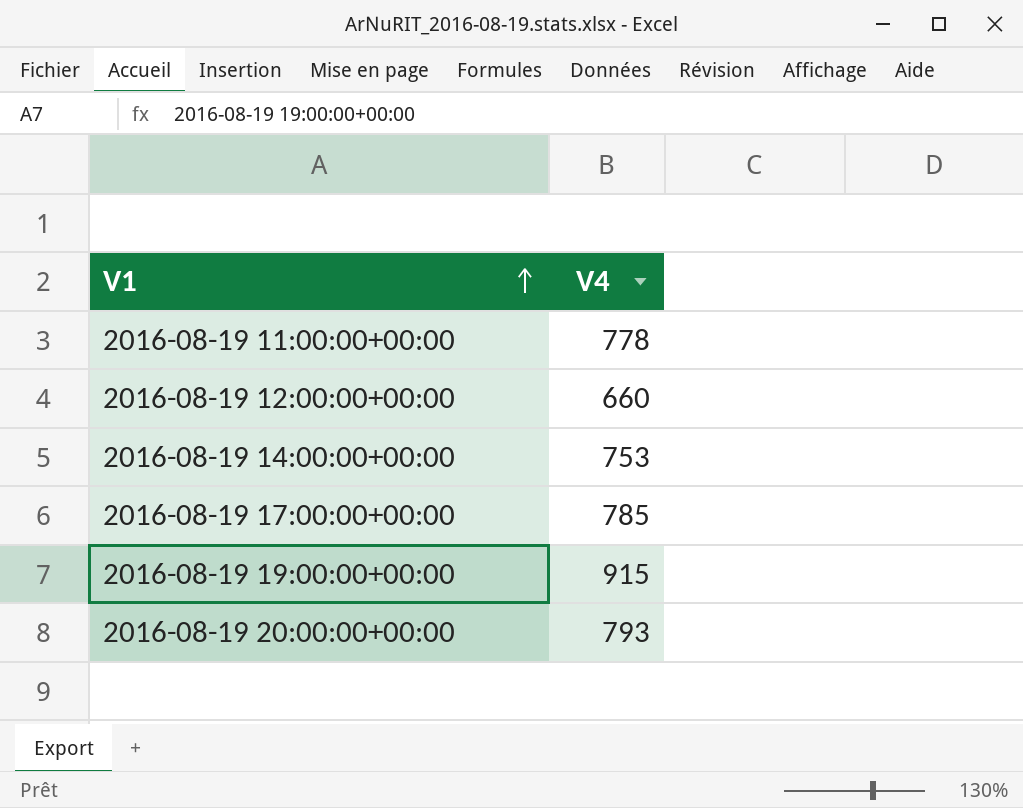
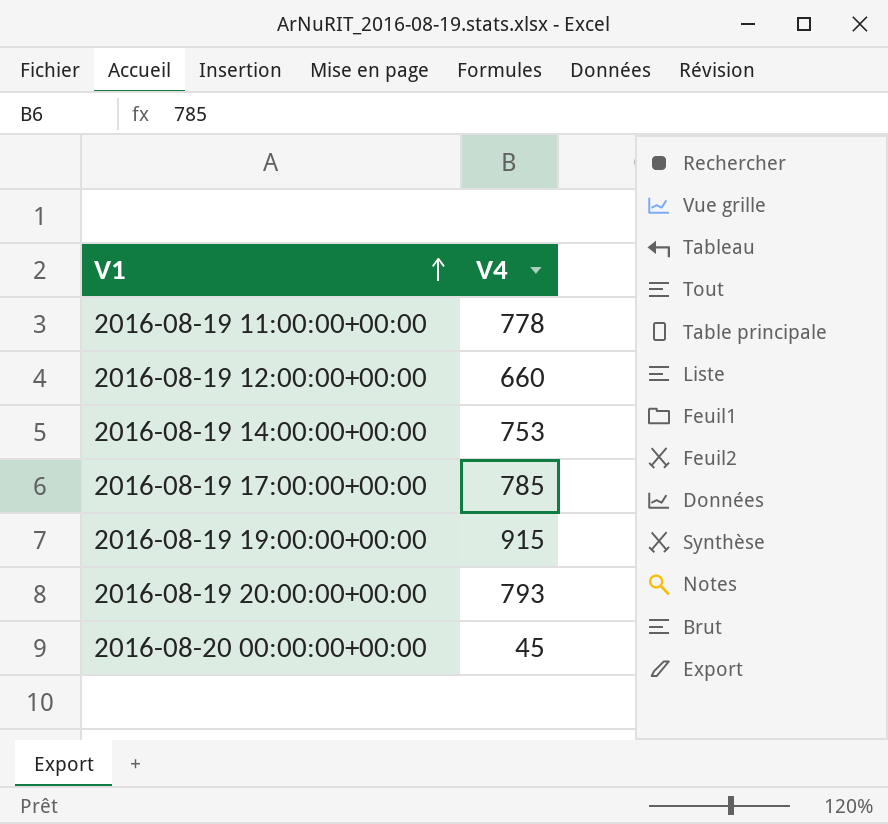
row 2016-08-20 00:00:00+00:00: none -> 45

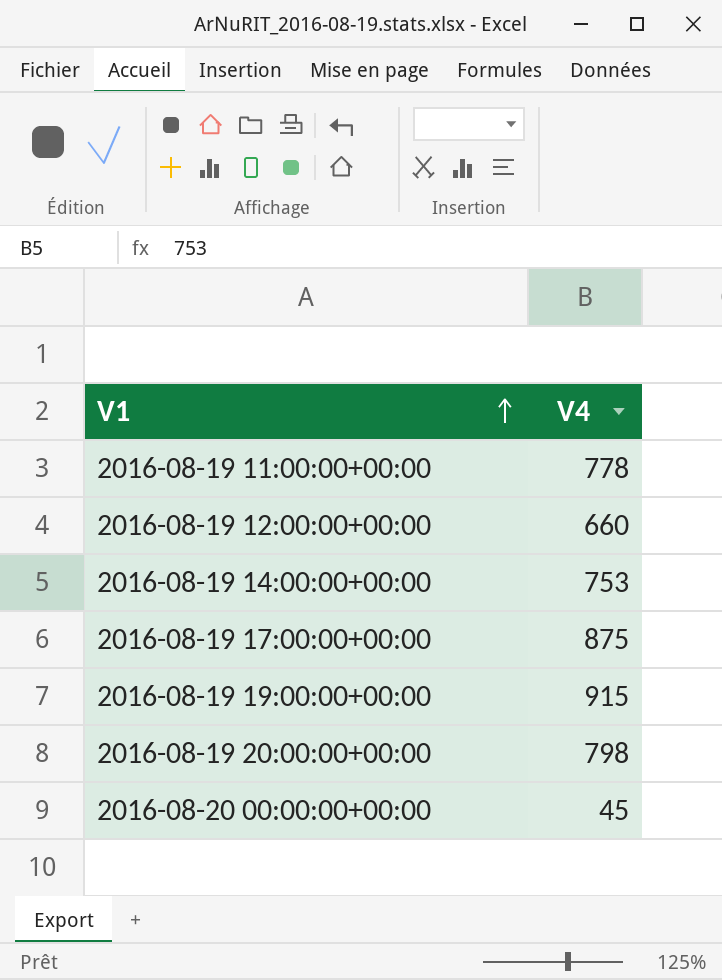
2016-08-19 17:00:00+00:00 | V4: 785 -> 875
2016-08-19 20:00:00+00:00 | V4: 793 -> 798

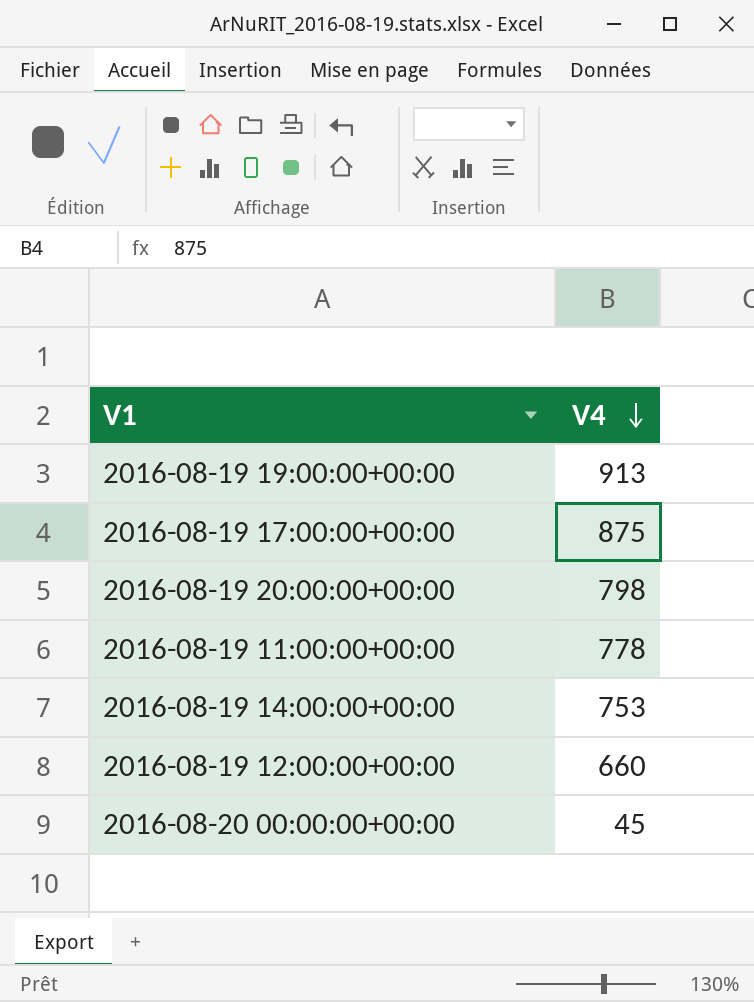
row order: V1 ascending -> V4 descending
2016-08-19 19:00:00+00:00 | V4: 915 -> 913

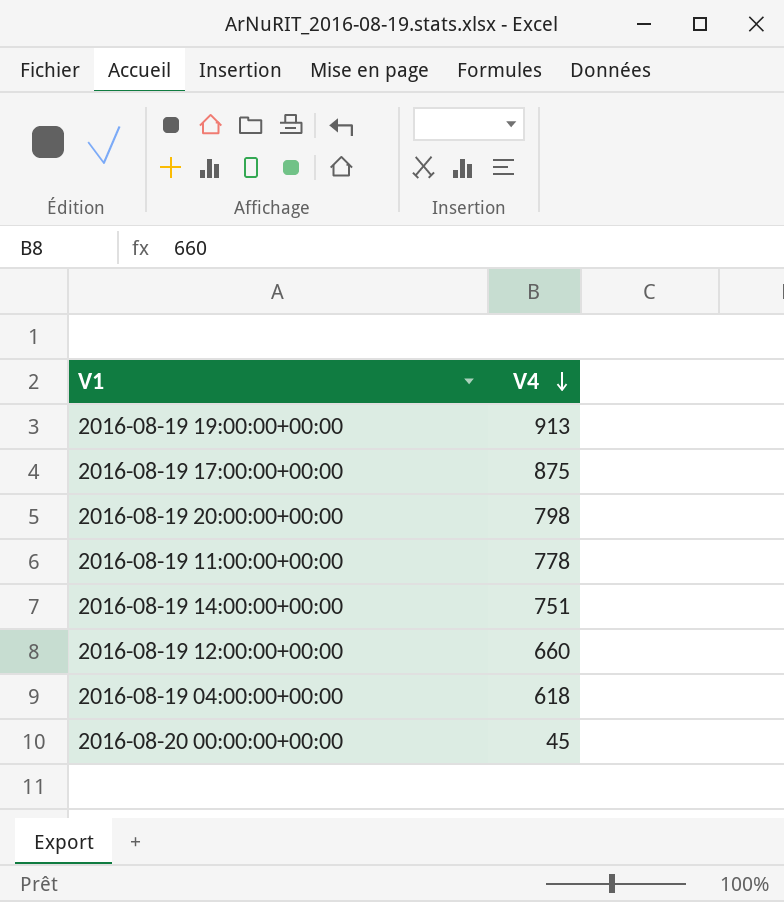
2016-08-19 14:00:00+00:00 | V4: 753 -> 751
row 2016-08-19 04:00:00+00:00: none -> 618

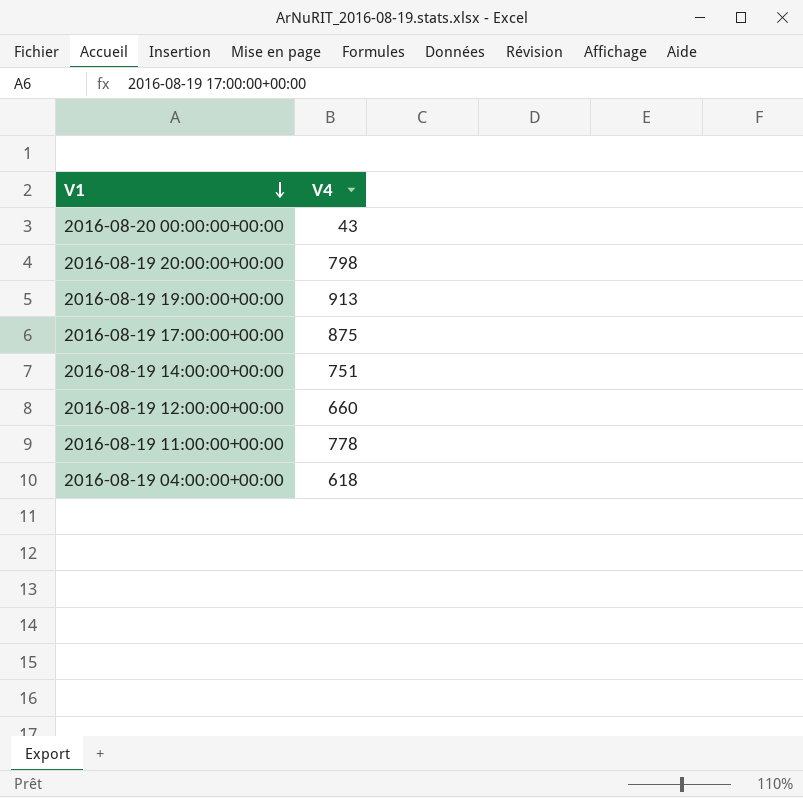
row order: V4 descending -> V1 descending
2016-08-20 00:00:00+00:00 | V4: 45 -> 43

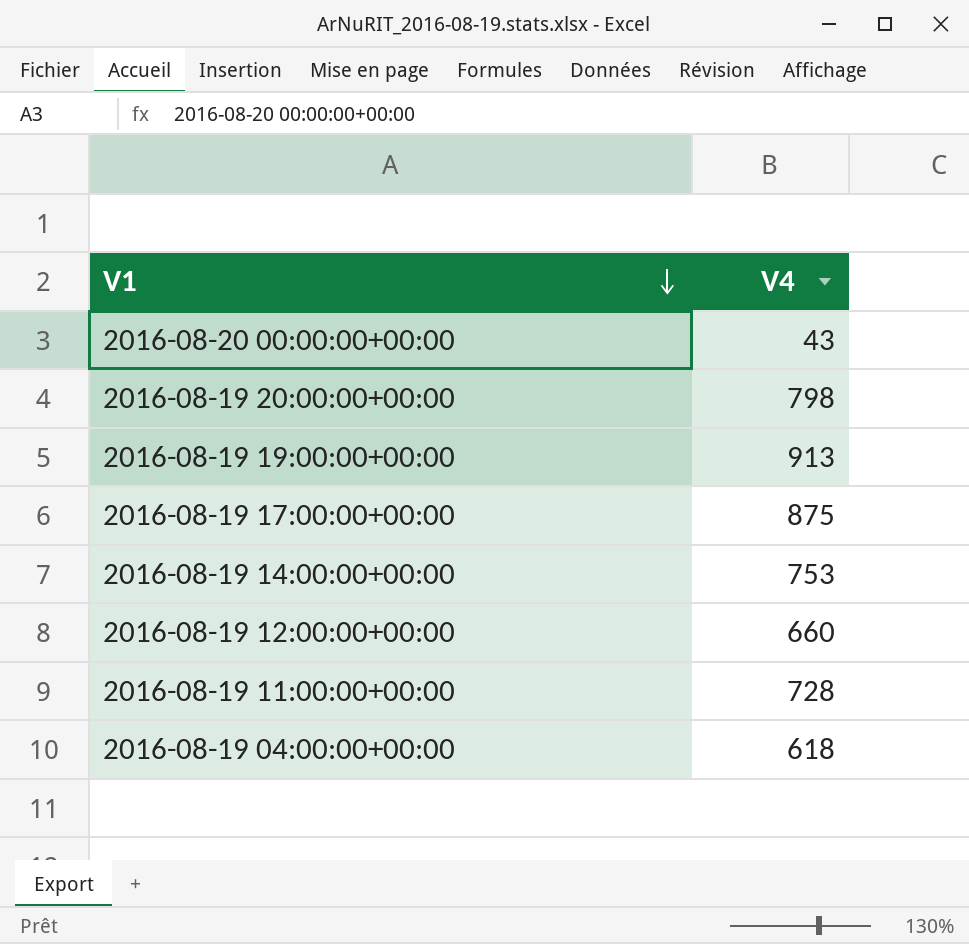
2016-08-19 14:00:00+00:00 | V4: 751 -> 753
2016-08-19 11:00:00+00:00 | V4: 778 -> 728

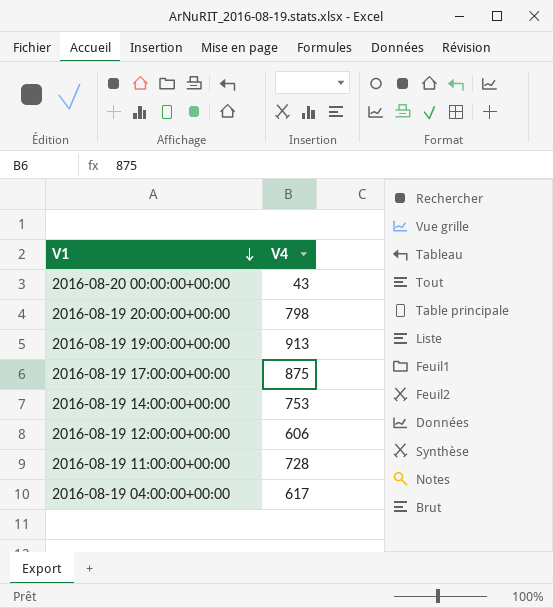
2016-08-19 12:00:00+00:00 | V4: 660 -> 606
2016-08-19 04:00:00+00:00 | V4: 618 -> 617

